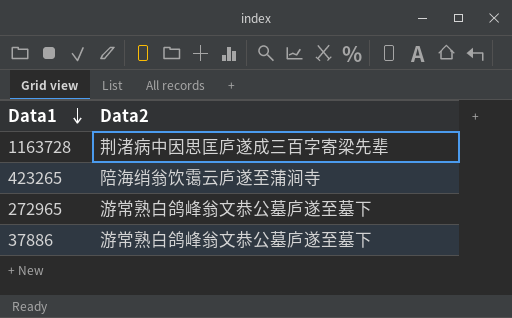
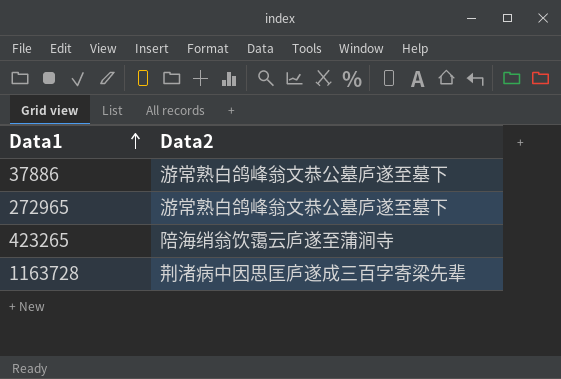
row order: Data1 descending -> Data1 ascending

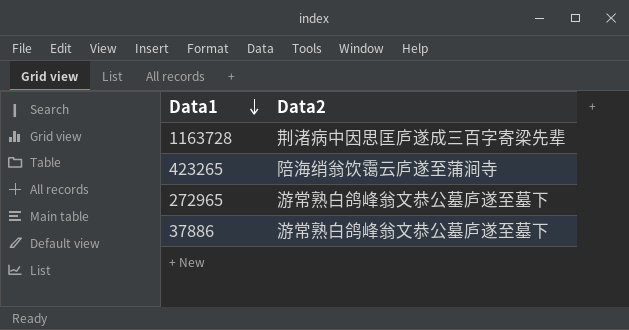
row order: Data1 ascending -> Data1 descending

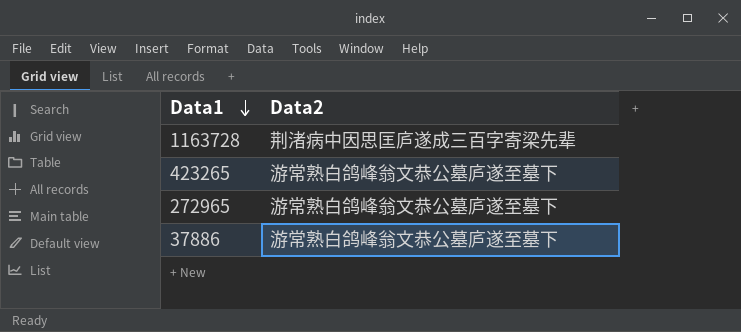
423265 | Data2: 陪海绡翁饮霭云庐遂至蒲涧寺 -> 游常熟白鸽峰翁文恭公墓庐遂至墓下

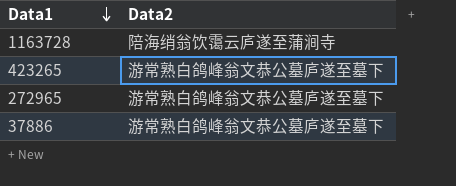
1163728 | Data2: 荆渚病中因思匡庐遂成三百字寄梁先辈 -> 陪海绡翁饮霭云庐遂至蒲涧寺

